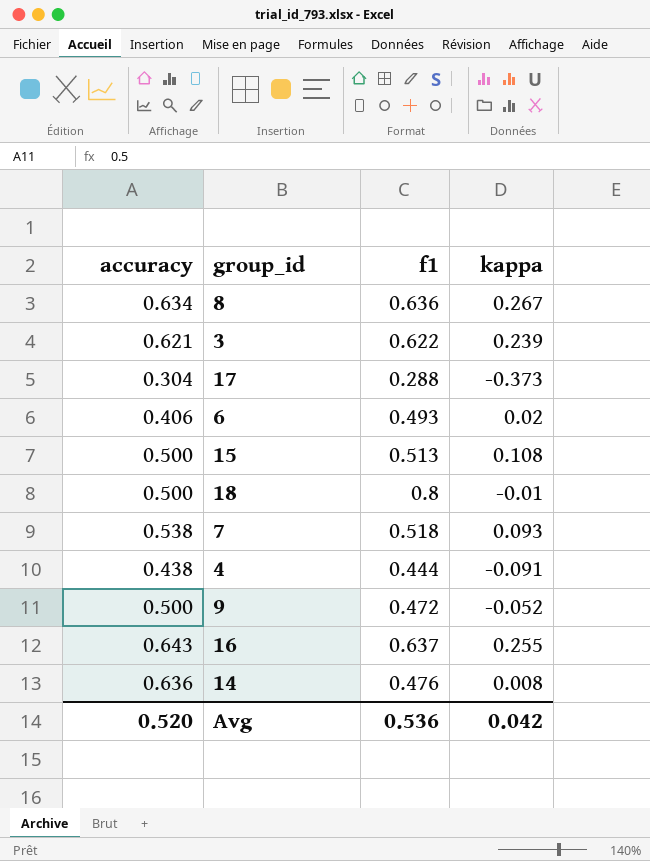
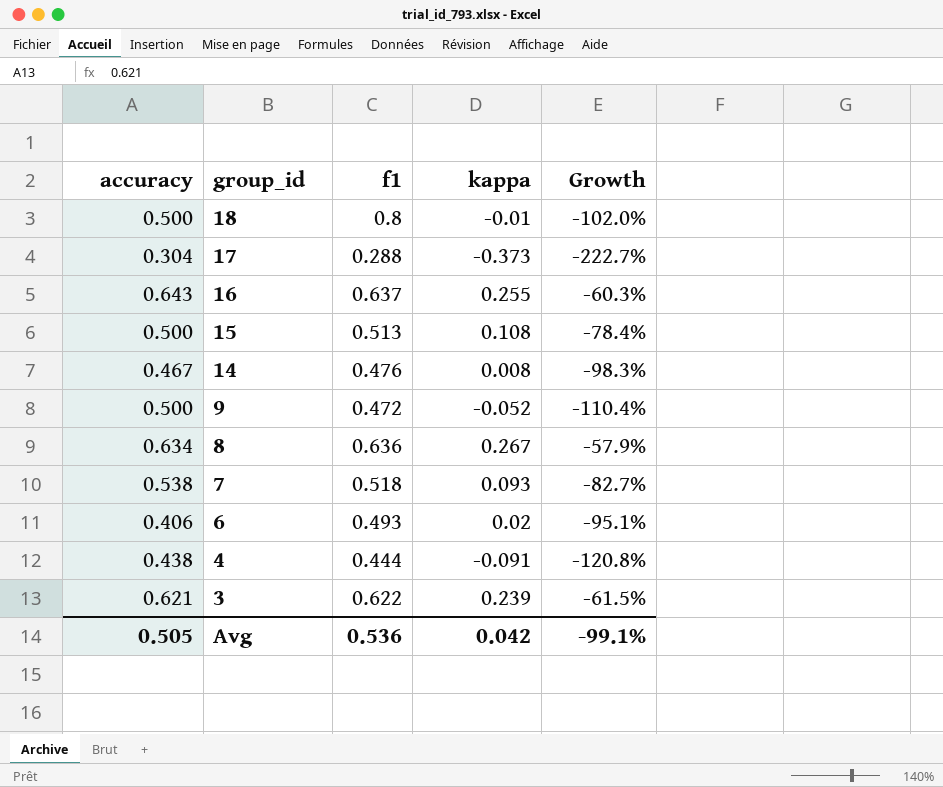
row order: none -> group_id descending
column Growth | formula: none -> ([kappa] - [accuracy]) / [accuracy]
14 | accuracy: 0.636 -> 0.467
Avg | accuracy: 0.520 -> 0.505

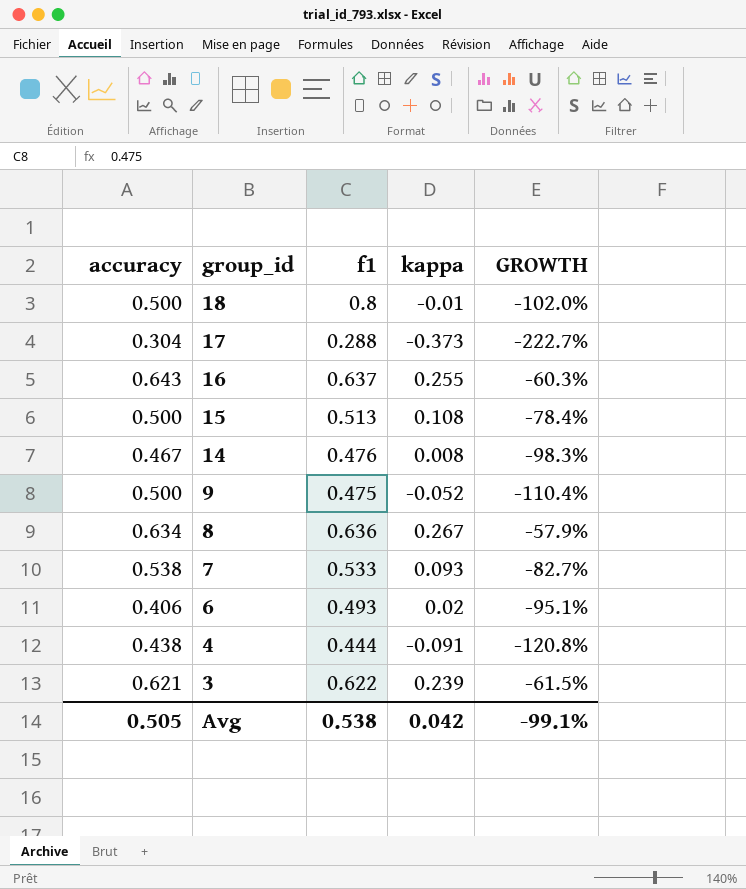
column name: Growth -> GROWTH
9 | f1: 0.472 -> 0.475
7 | f1: 0.518 -> 0.533
Avg | f1: 0.536 -> 0.538

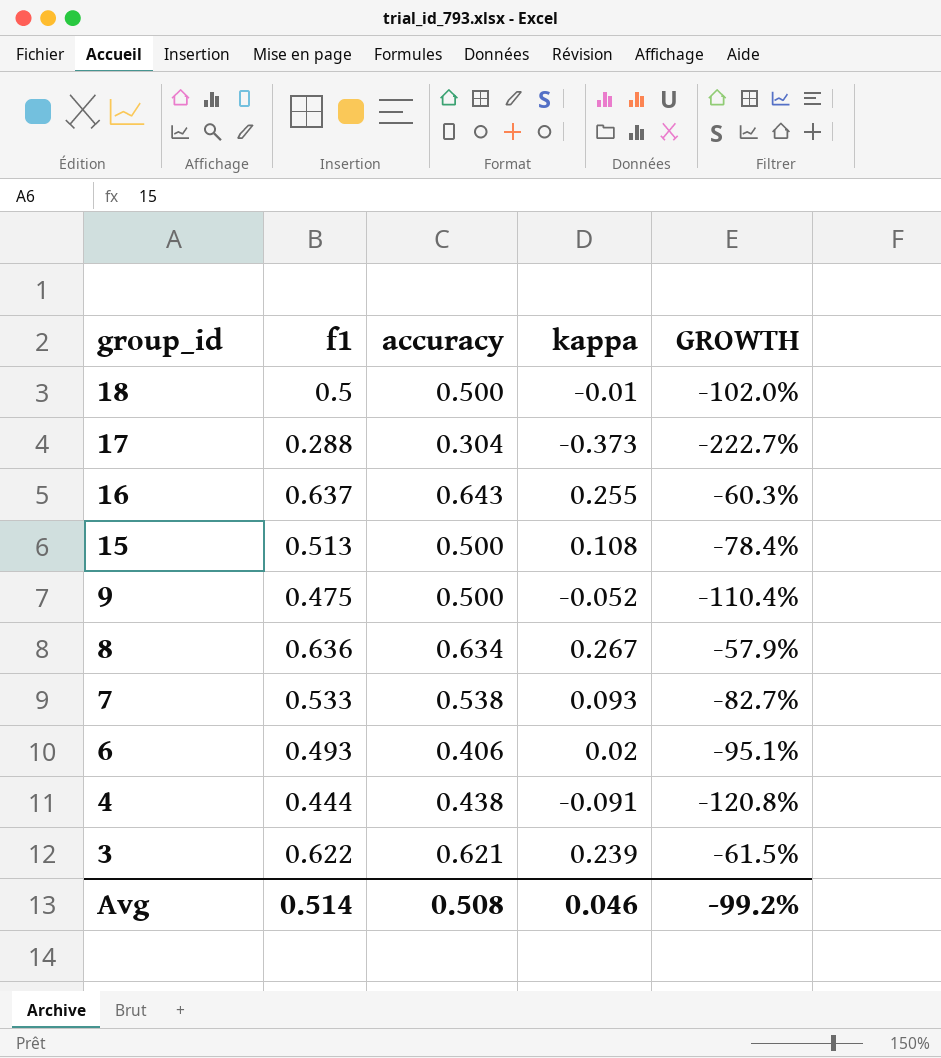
column accuracy | position: 1 -> 3
row 14: 0.467 | 0.476 | 0.008 | -98.3% -> none
18 | f1: 0.8 -> 0.5
Avg | f1: 0.538 -> 0.514
Avg | accuracy: 0.505 -> 0.508
Avg | kappa: 0.042 -> 0.046
Avg | GROWTH: -99.1% -> -99.2%

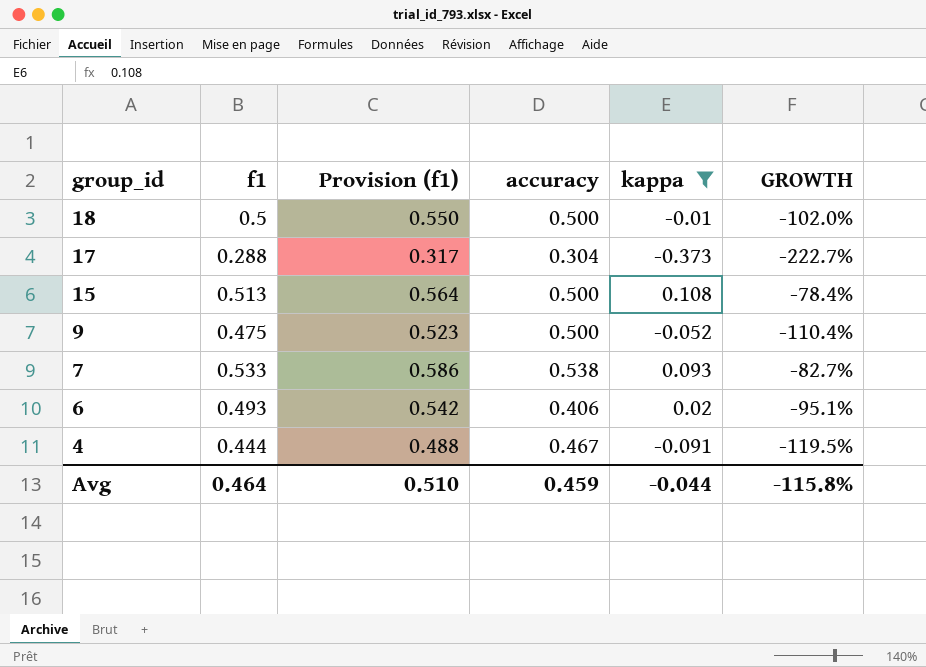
filter: none -> kappa <= 0.108
column Provision (f1) | formula: none -> [f1] * 1.1
4 | accuracy: 0.438 -> 0.467
4 | GROWTH: -120.8% -> -119.5%
Avg | f1: 0.514 -> 0.464
Avg | accuracy: 0.508 -> 0.459
Avg | kappa: 0.046 -> -0.044
Avg | GROWTH: -99.2% -> -115.8%

